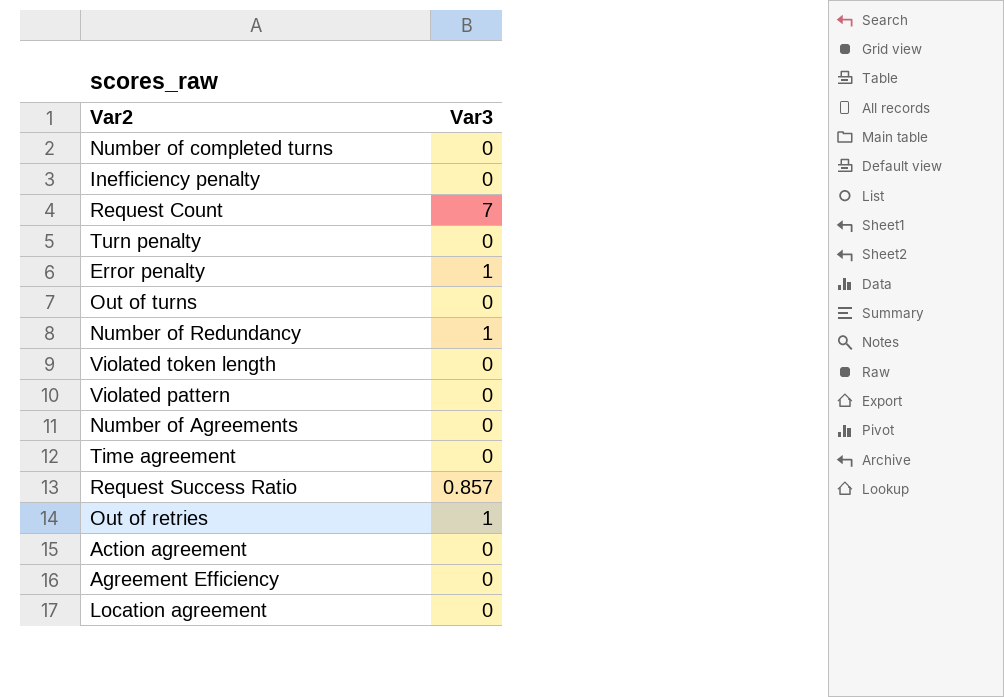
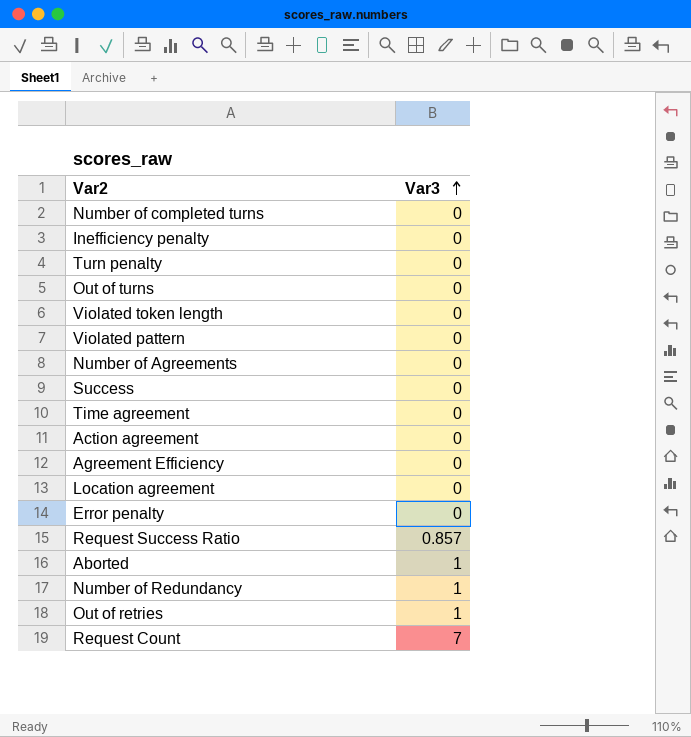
row order: none -> Var3 ascending
row Success: none -> 0
Error penalty | Var3: 1 -> 0
row Aborted: none -> 1

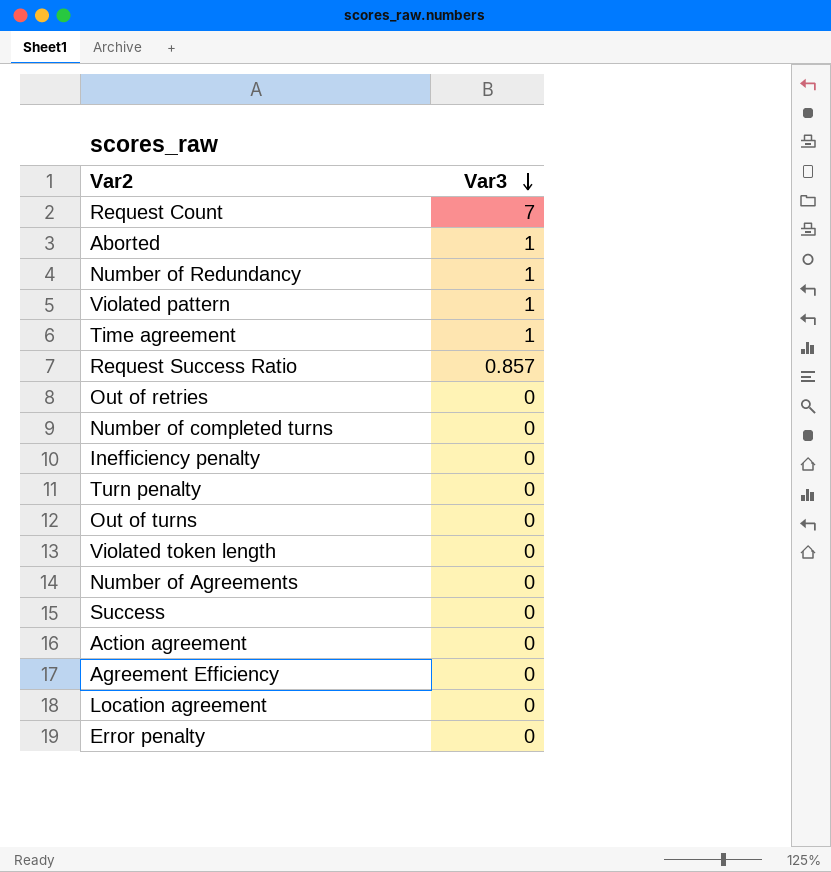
row order: Var3 ascending -> Var3 descending
Violated pattern | Var3: 0 -> 1
Time agreement | Var3: 0 -> 1
Out of retries | Var3: 1 -> 0

